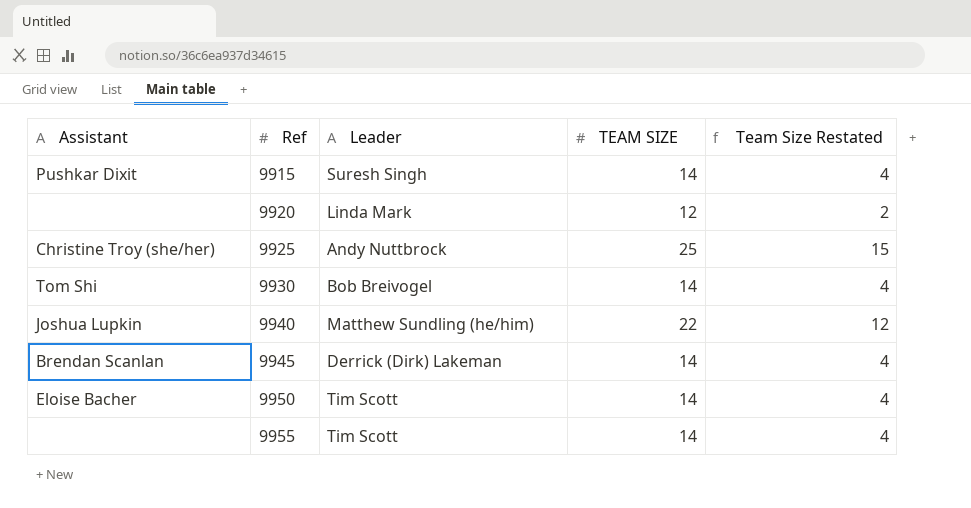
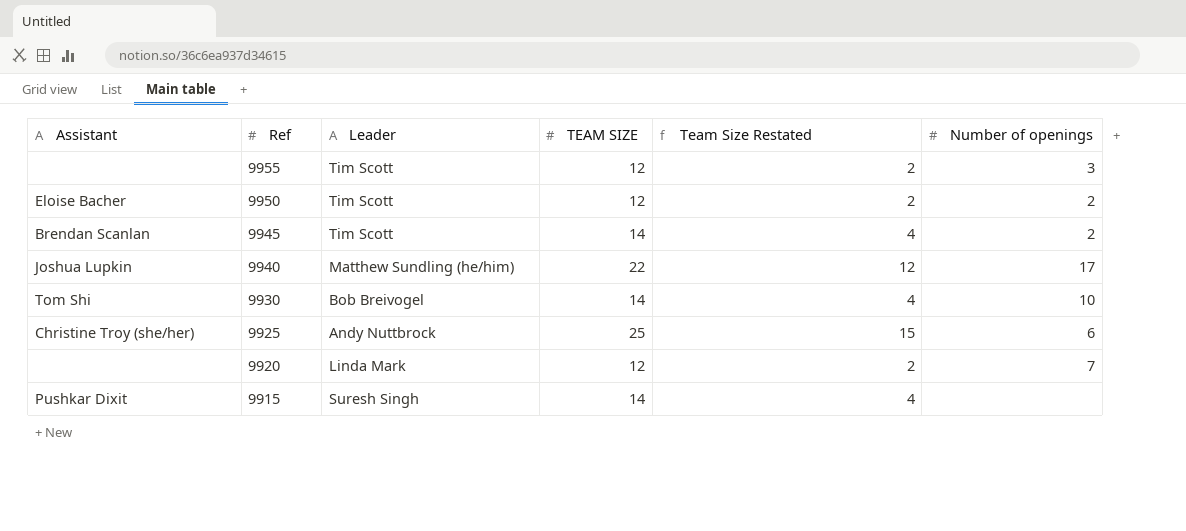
row order: Ref ascending -> Ref descending
column Number of openings | position: none -> 6
9955 | TEAM SIZE: 14 -> 12
9955 | Team Size Restated: 4 -> 2
9950 | TEAM SIZE: 14 -> 12
9950 | Team Size Restated: 4 -> 2
9945 | Leader: Derrick (Dirk) Lakeman -> Tim Scott

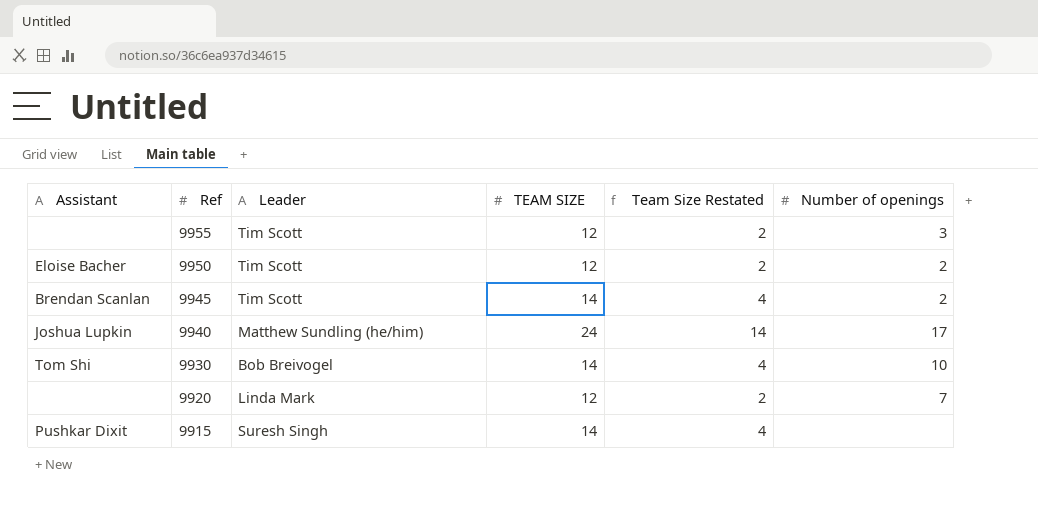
row 9925: Christine Troy (she/her) | Andy Nuttbrock | 25 | 15 | 6 -> none
9940 | TEAM SIZE: 22 -> 24
9940 | Team Size Restated: 12 -> 14

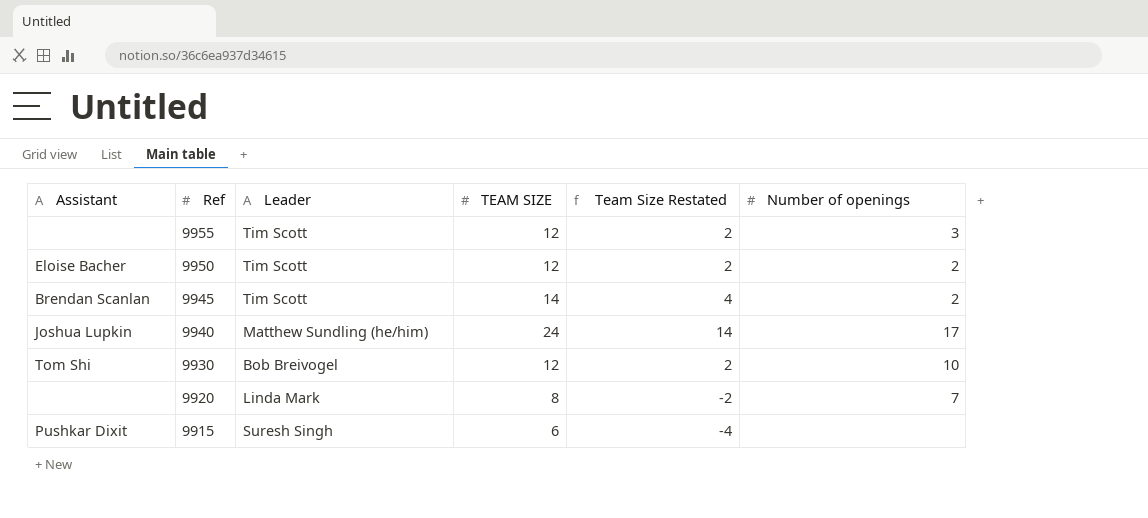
9930 | TEAM SIZE: 14 -> 12
9930 | Team Size Restated: 4 -> 2
9920 | TEAM SIZE: 12 -> 8
9920 | Team Size Restated: 2 -> -2
9915 | TEAM SIZE: 14 -> 6
9915 | Team Size Restated: 4 -> -4

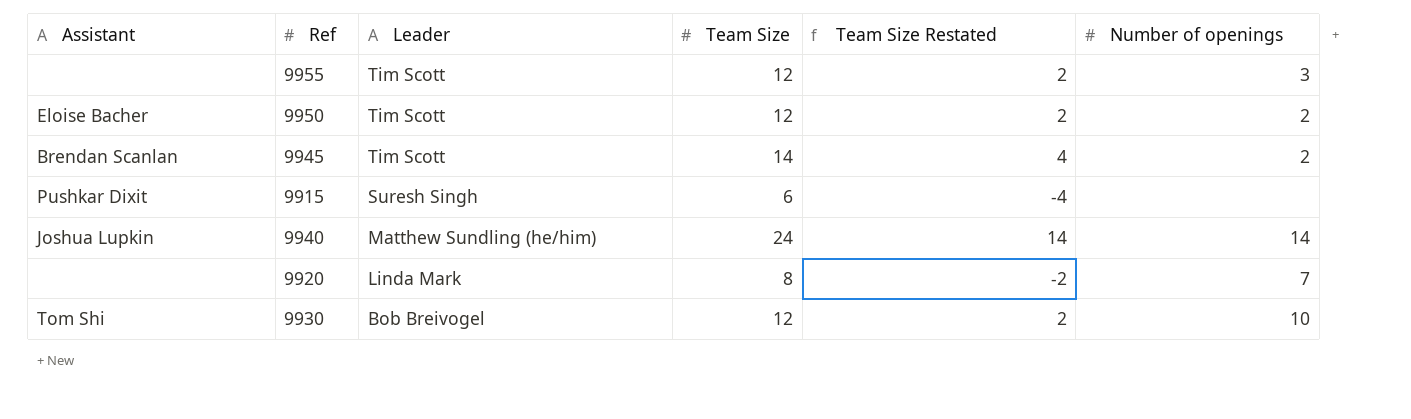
row order: Ref descending -> Leader descending
column name: TEAM SIZE -> Team Size
9940 | Number of openings: 17 -> 14

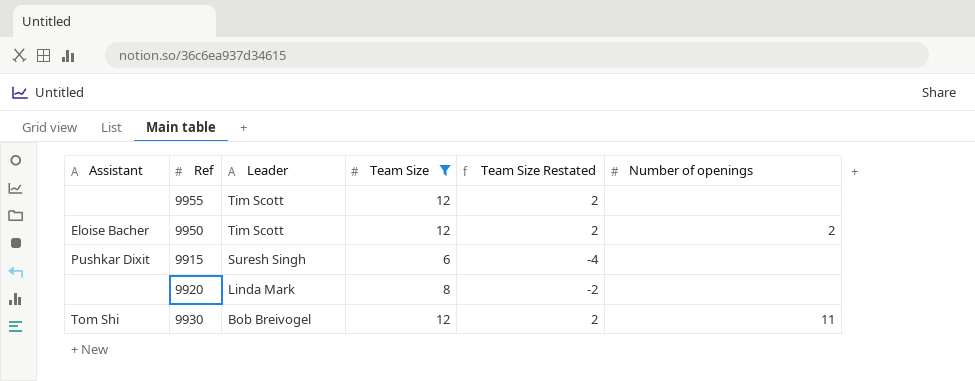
filter: none -> Team Size <= 12
9955 | Number of openings: 3 -> none
9920 | Number of openings: 7 -> none
9930 | Number of openings: 10 -> 11

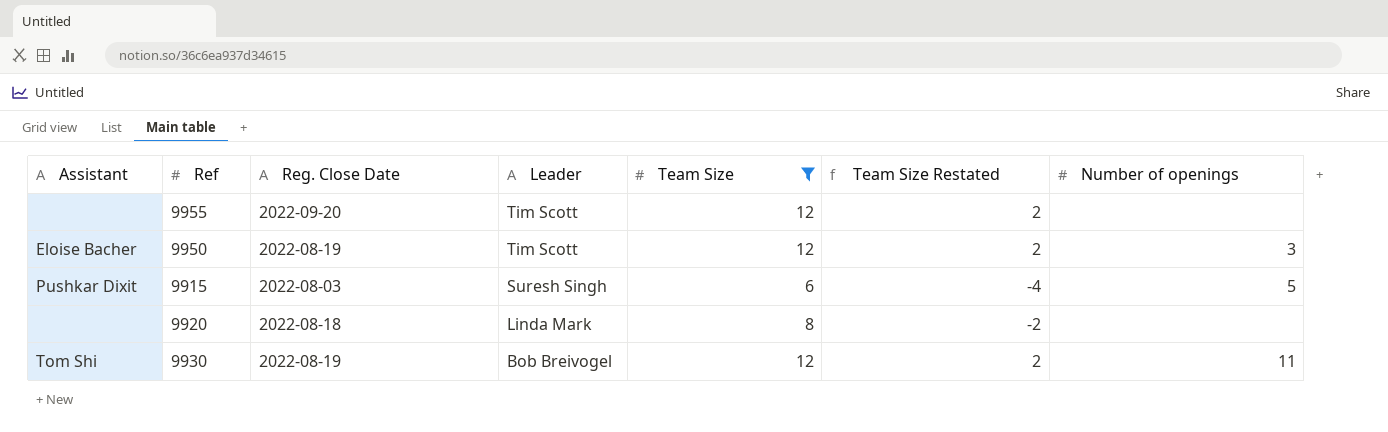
column Reg. Close Date | position: none -> 3
9950 | Number of openings: 2 -> 3
9915 | Number of openings: none -> 5

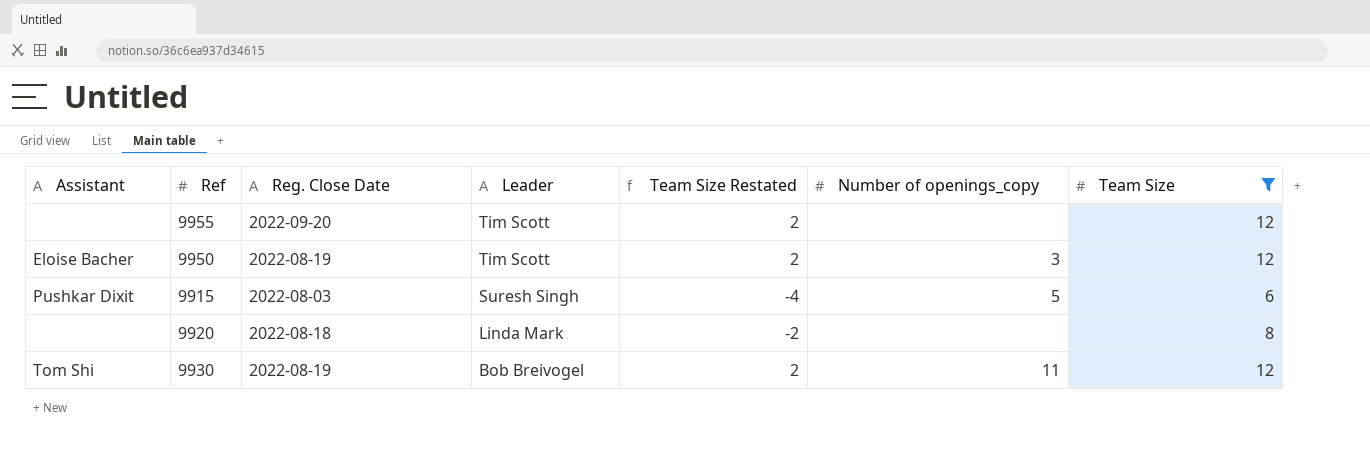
column name: Number of openings -> Number of openings_copy
column Team Size | position: 5 -> 7

